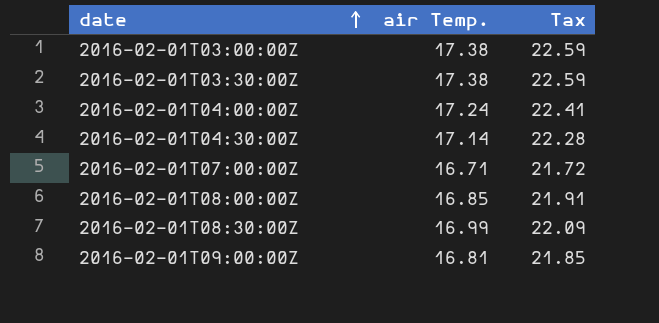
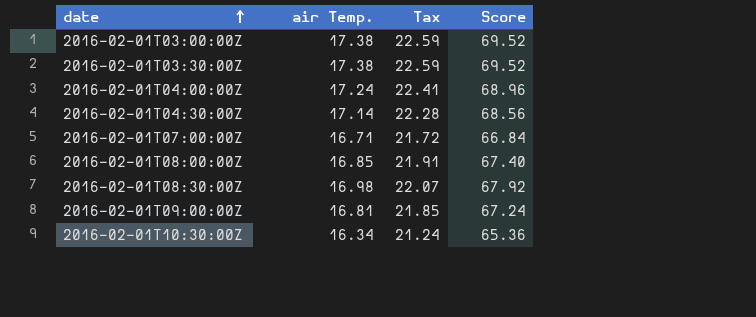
column Score | formula: none -> [air Temp.] * 4
2016-02-01T08:30:00Z | air Temp.: 16.99 -> 16.98
2016-02-01T08:30:00Z | Tax: 22.09 -> 22.07
row 2016-02-01T10:30:00Z: none -> 16.34 | 21.24 | 65.36

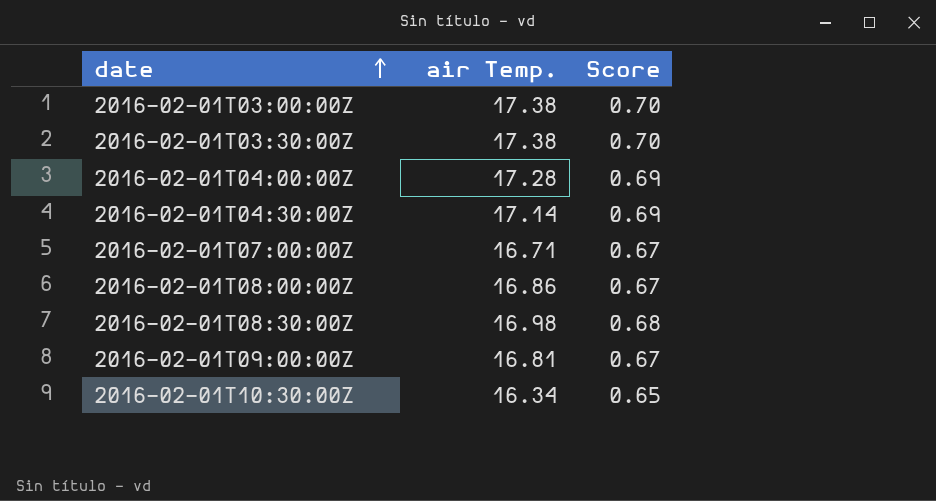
column Tax | formula: [air Temp.] * 1.3 -> none
column Score | formula: [air Temp.] * 4 -> [air Temp.] * 0.04
2016-02-01T04:00:00Z | air Temp.: 17.24 -> 17.28
2016-02-01T08:00:00Z | air Temp.: 16.85 -> 16.86

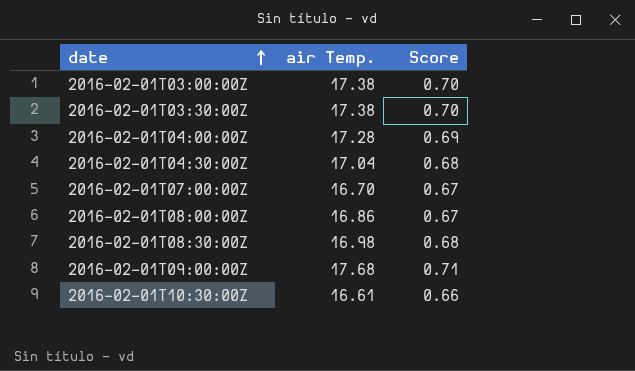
2016-02-01T04:30:00Z | air Temp.: 17.14 -> 17.04
2016-02-01T04:30:00Z | Score: 0.69 -> 0.68
2016-02-01T07:00:00Z | air Temp.: 16.71 -> 16.70
2016-02-01T09:00:00Z | air Temp.: 16.81 -> 17.68
2016-02-01T09:00:00Z | Score: 0.67 -> 0.71
2016-02-01T10:30:00Z | air Temp.: 16.34 -> 16.61
2016-02-01T10:30:00Z | Score: 0.65 -> 0.66

